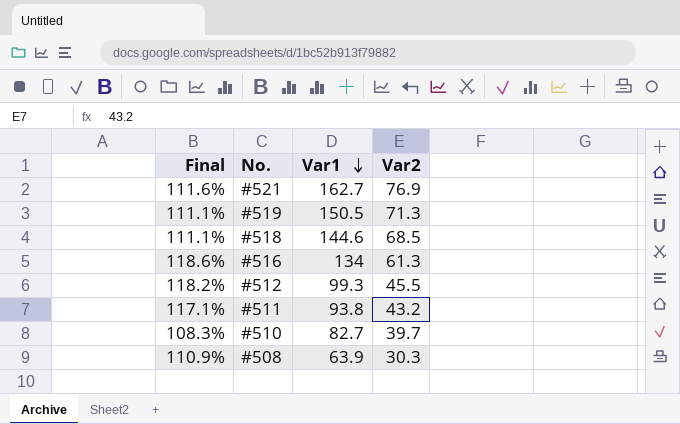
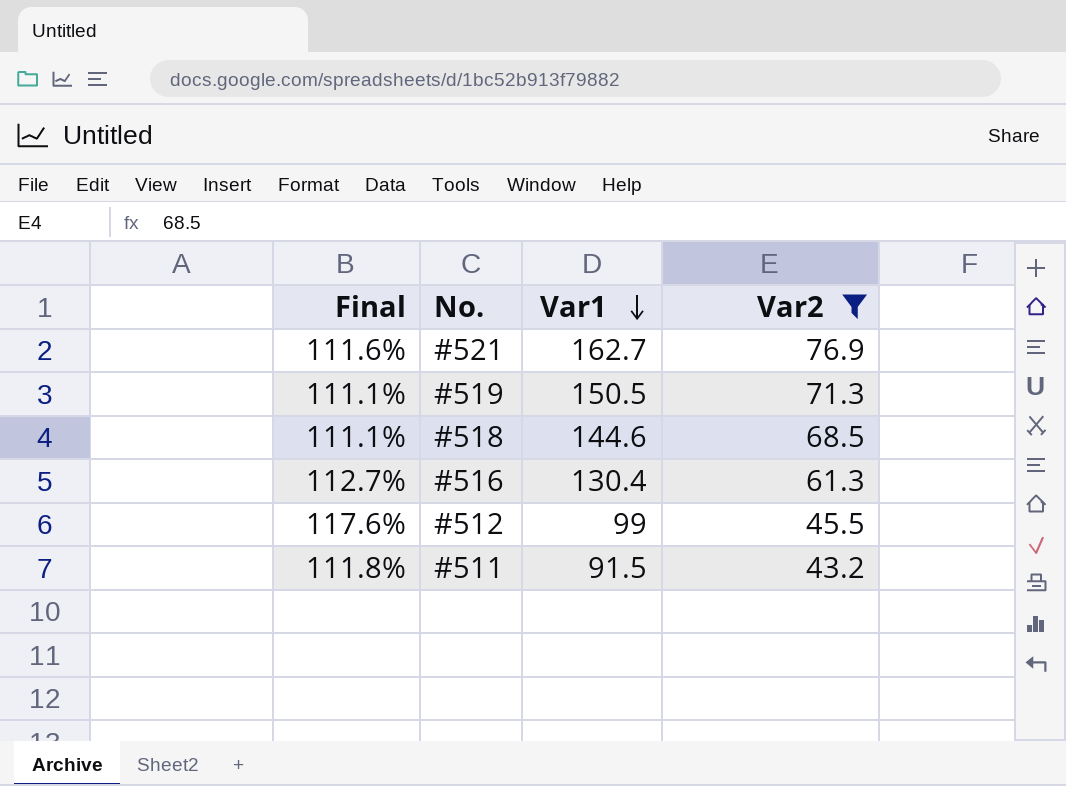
filter: none -> Var2 >= 43.2
#516 | Final: 118.6% -> 112.7%
#516 | Var1: 134 -> 130.4
#512 | Final: 118.2% -> 117.6%
#512 | Var1: 99.3 -> 99
#511 | Final: 117.1% -> 111.8%
#511 | Var1: 93.8 -> 91.5

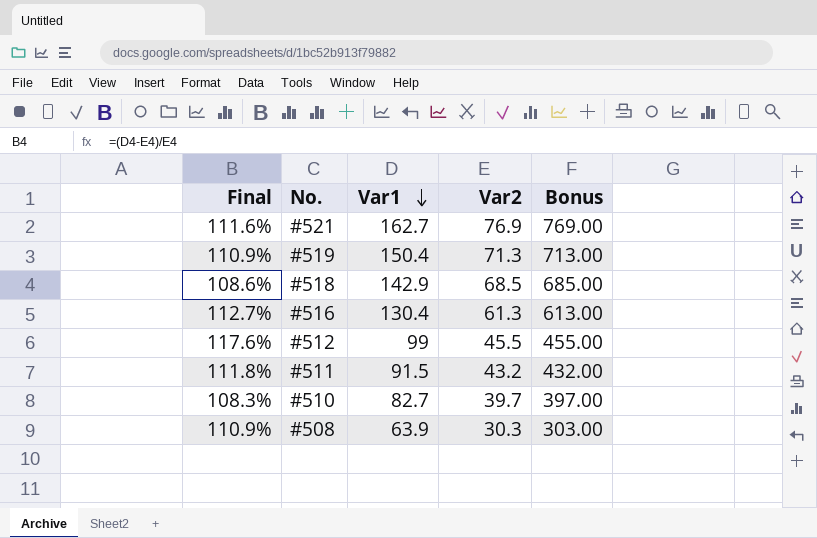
filter: Var2 >= 43.2 -> none
column Bonus | formula: none -> [Var2] * 10
#519 | Final: 111.1% -> 110.9%
#519 | Var1: 150.5 -> 150.4
#518 | Final: 111.1% -> 108.6%
#518 | Var1: 144.6 -> 142.9

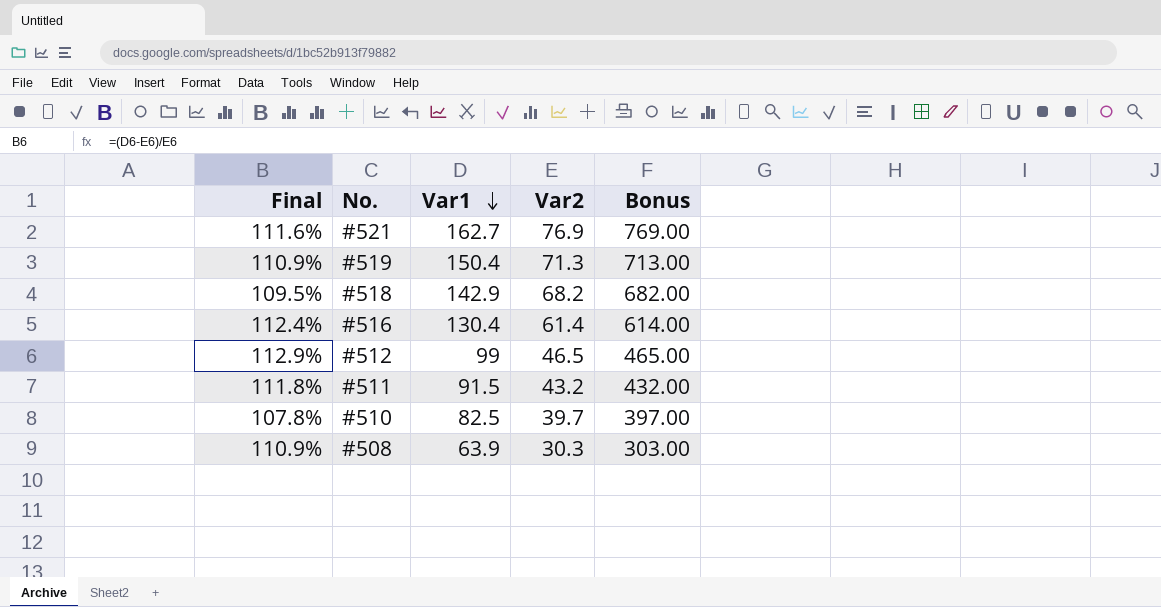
#518 | Final: 108.6% -> 109.5%
#518 | Var2: 68.5 -> 68.2
#518 | Bonus: 685.00 -> 682.00
#516 | Final: 112.7% -> 112.4%
#516 | Var2: 61.3 -> 61.4
#516 | Bonus: 613.00 -> 614.00
#512 | Final: 117.6% -> 112.9%
#512 | Var2: 45.5 -> 46.5
#512 | Bonus: 455.00 -> 465.00
#510 | Final: 108.3% -> 107.8%
#510 | Var1: 82.7 -> 82.5

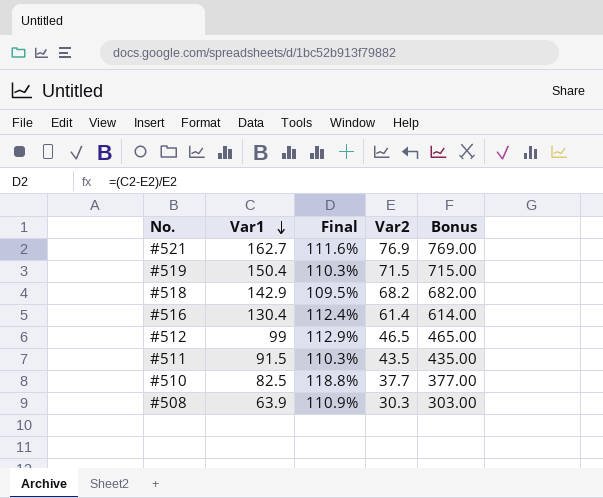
column Final | position: 1 -> 3
#519 | Final: 110.9% -> 110.3%
#519 | Var2: 71.3 -> 71.5
#519 | Bonus: 713.00 -> 715.00
#511 | Final: 111.8% -> 110.3%
#511 | Var2: 43.2 -> 43.5
#511 | Bonus: 432.00 -> 435.00
#510 | Final: 107.8% -> 118.8%
#510 | Var2: 39.7 -> 37.7
#510 | Bonus: 397.00 -> 377.00

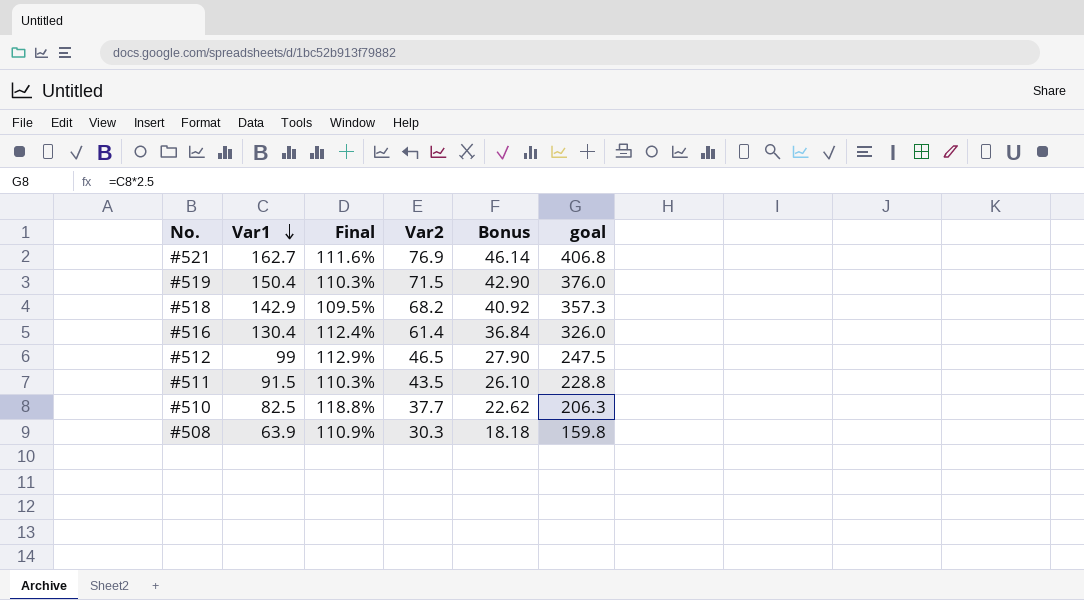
column Bonus | formula: [Var2] * 10 -> [Var2] * 0.6
column goal | formula: none -> [Var1] * 2.5

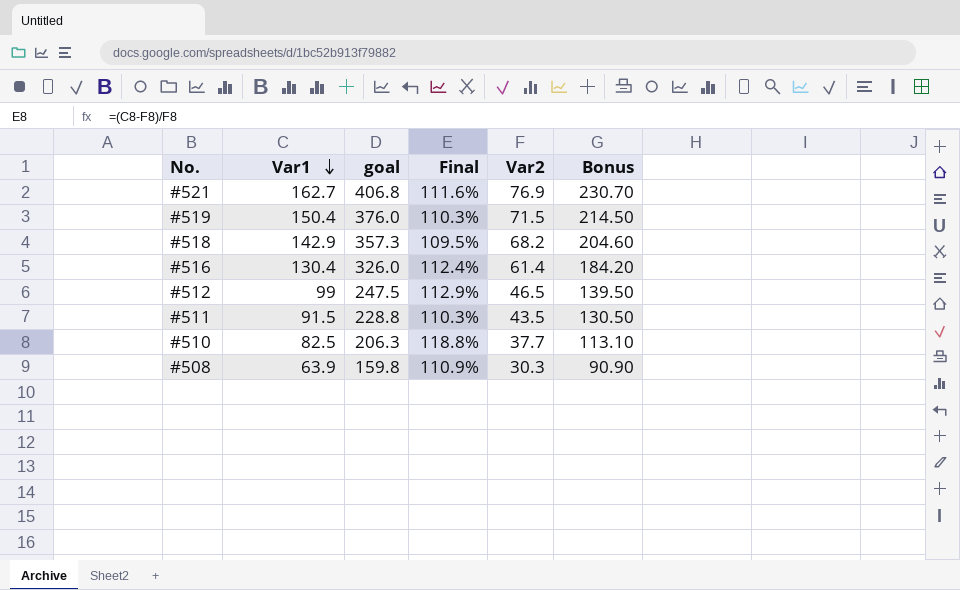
column goal | position: 6 -> 3
column Bonus | formula: [Var2] * 0.6 -> [Var2] * 3

